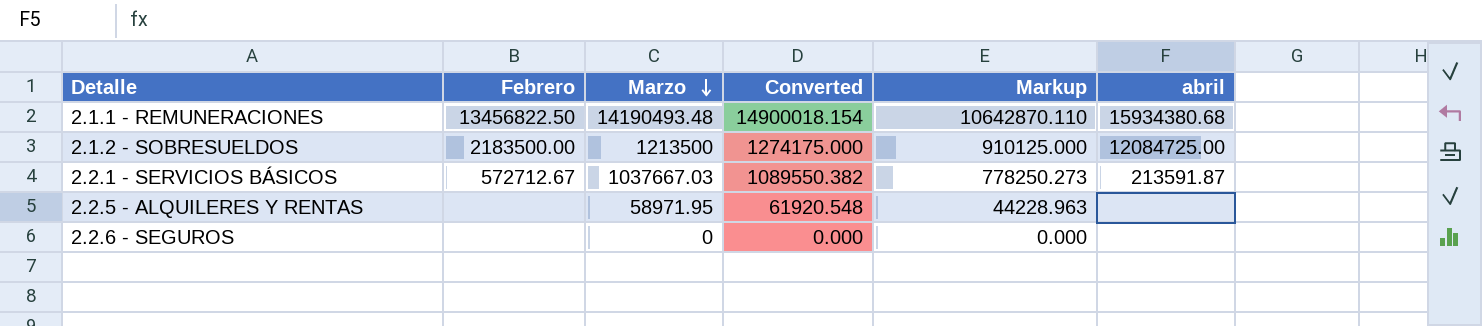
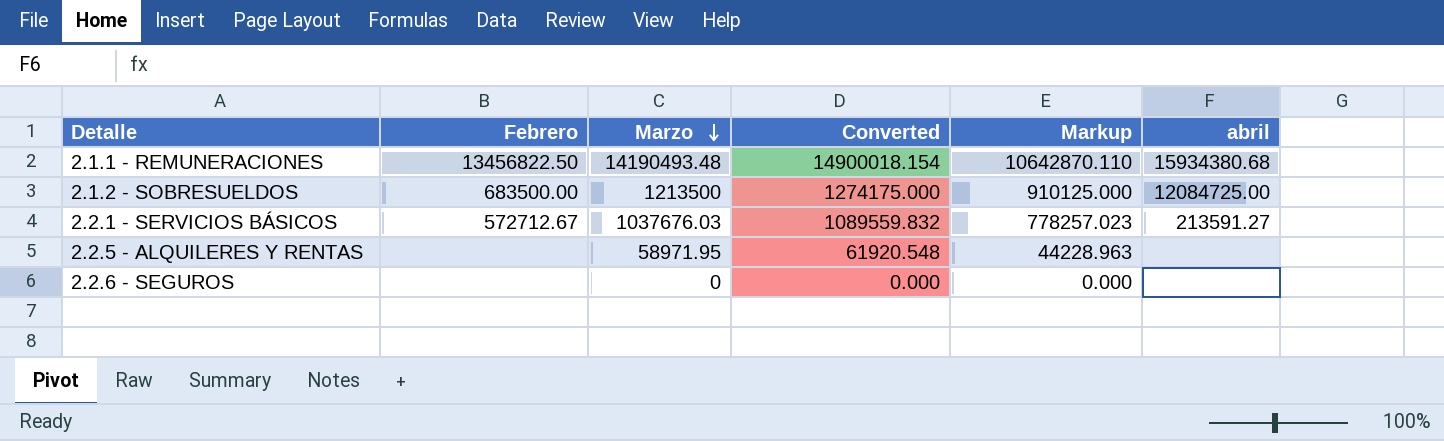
2.1.2 - SOBRESUELDOS | Febrero: 2183500.00 -> 683500.00
2.2.1 - SERVICIOS BÁSICOS | Marzo: 1037667.03 -> 1037676.03
2.2.1 - SERVICIOS BÁSICOS | Converted: 1089550.382 -> 1089559.832
2.2.1 - SERVICIOS BÁSICOS | Markup: 778250.273 -> 778257.023
2.2.1 - SERVICIOS BÁSICOS | abril: 213591.87 -> 213591.27

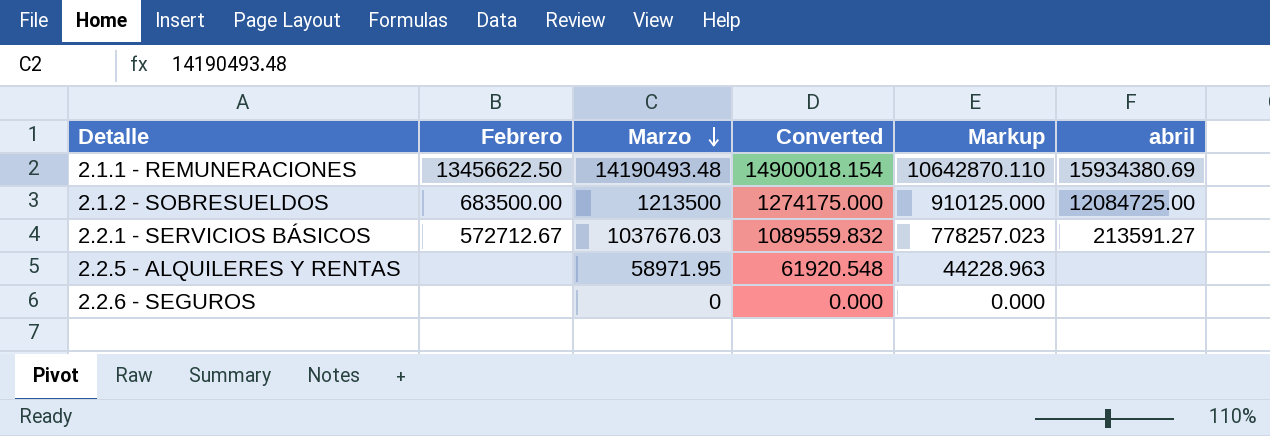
2.1.1 - REMUNERACIONES | Febrero: 13456822.50 -> 13456622.50
2.1.1 - REMUNERACIONES | abril: 15934380.68 -> 15934380.69

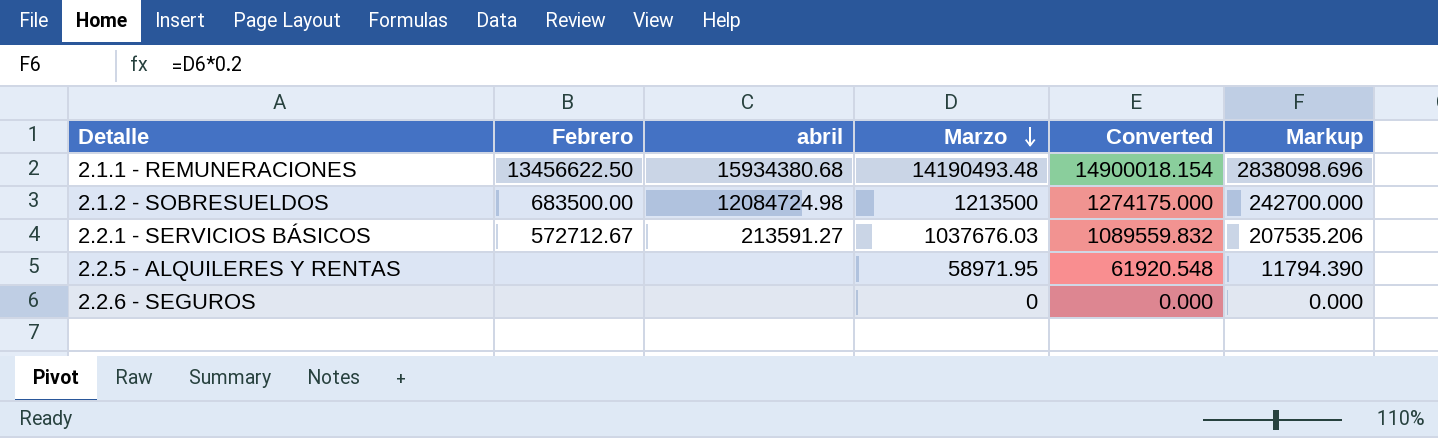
column abril | position: 6 -> 3
column Markup | formula: [Marzo] * 0.75 -> [Marzo] * 0.2
2.1.1 - REMUNERACIONES | abril: 15934380.69 -> 15934380.68
2.1.2 - SOBRESUELDOS | abril: 12084725.00 -> 12084724.98

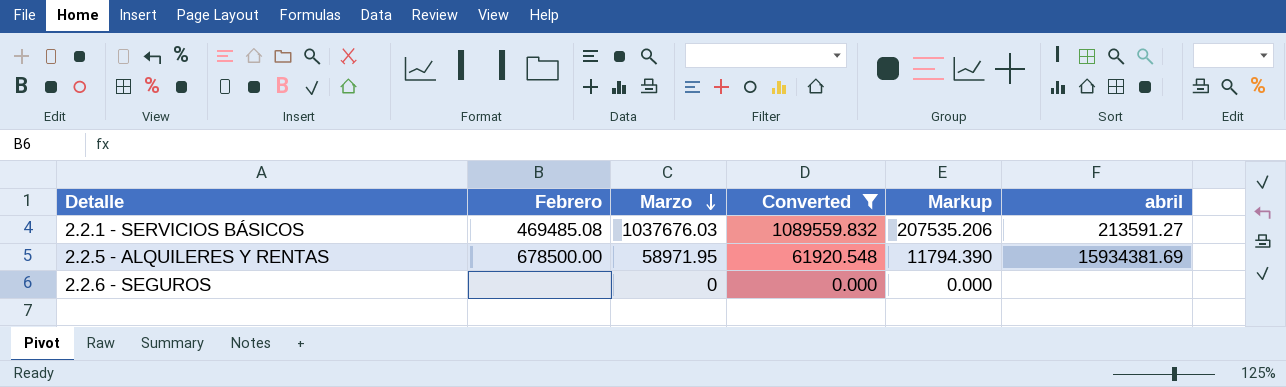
filter: none -> Converted <= 1089559.832
column abril | position: 3 -> 6
2.2.1 - SERVICIOS BÁSICOS | Febrero: 572712.67 -> 469485.08
2.2.5 - ALQUILERES Y RENTAS | Febrero: none -> 678500.00
2.2.5 - ALQUILERES Y RENTAS | abril: none -> 15934381.69

